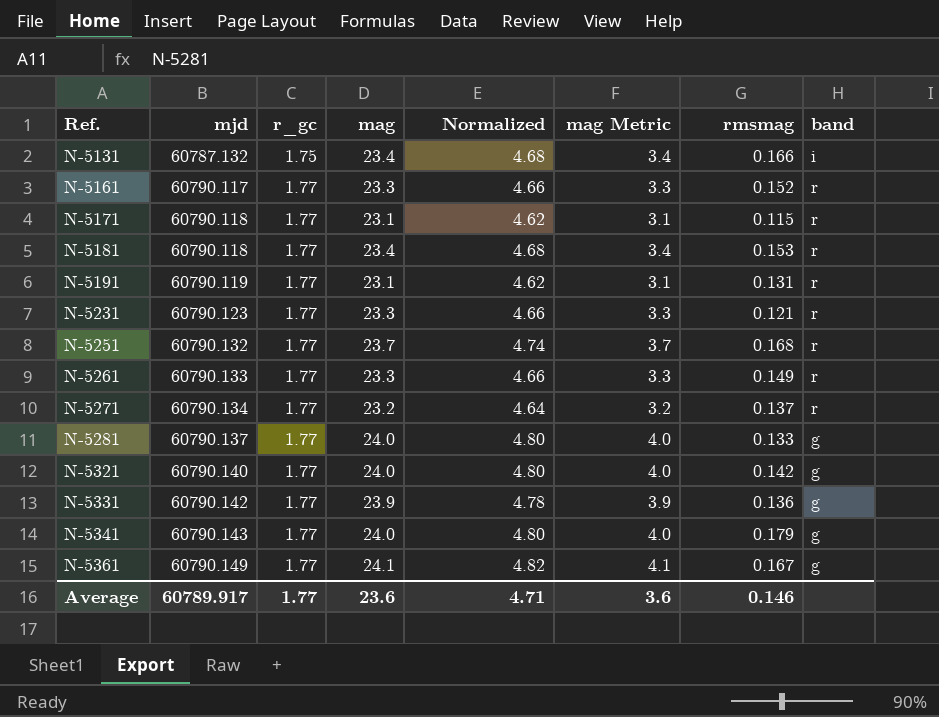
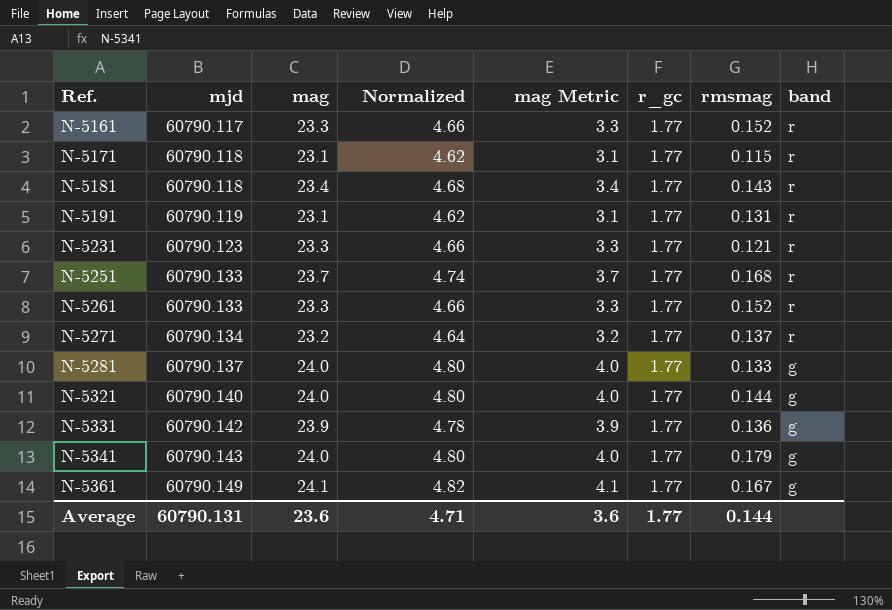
column r_gc | position: 3 -> 6
row N-5131: 60787.132 | 1.75 | 23.4 | 4.68 | 3.4 | 0.166 | i -> none
N-5181 | rmsmag: 0.153 -> 0.143
N-5251 | mjd: 60790.132 -> 60790.133
N-5261 | rmsmag: 0.149 -> 0.152
N-5321 | rmsmag: 0.142 -> 0.144
Average | mjd: 60789.917 -> 60790.131
Average | rmsmag: 0.146 -> 0.144

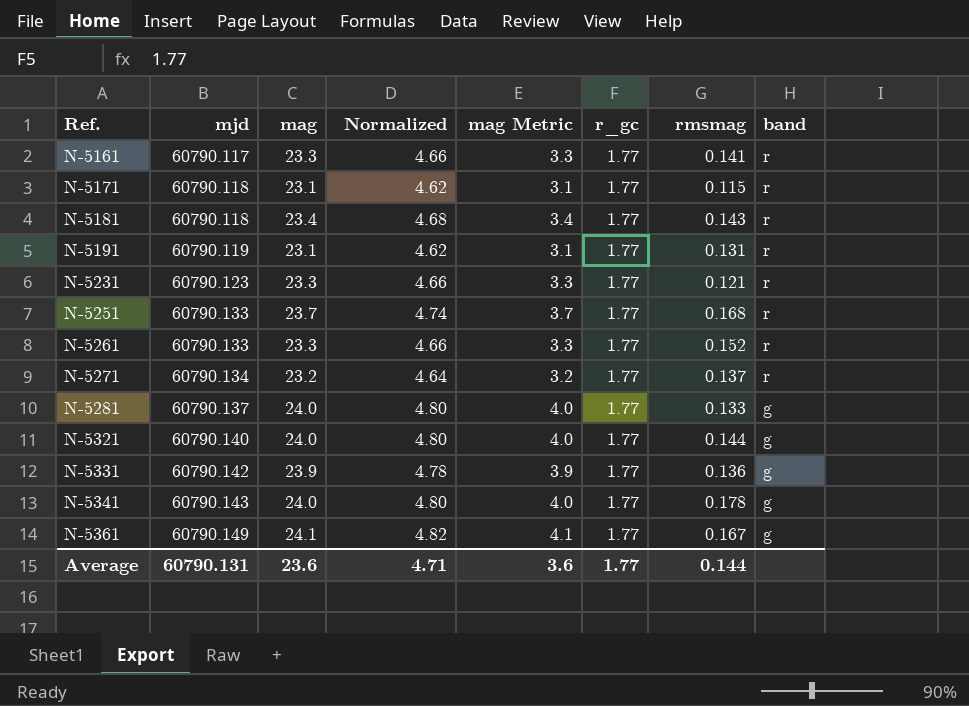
N-5161 | rmsmag: 0.152 -> 0.141
N-5341 | rmsmag: 0.179 -> 0.178

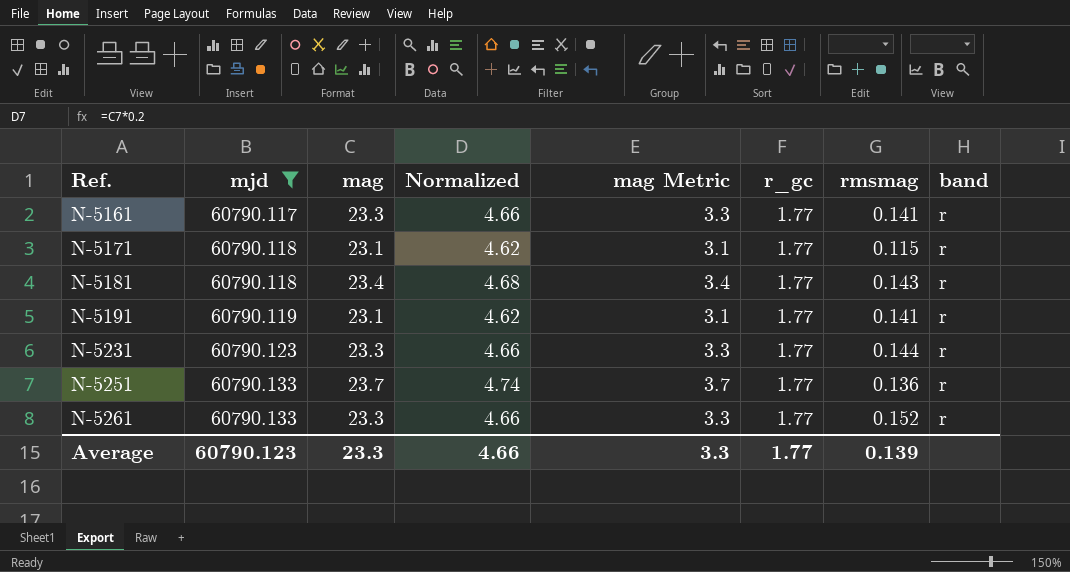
filter: none -> mjd <= 60790.133
N-5191 | rmsmag: 0.131 -> 0.141
N-5231 | rmsmag: 0.121 -> 0.144
N-5251 | rmsmag: 0.168 -> 0.136
Average | mjd: 60790.131 -> 60790.123
Average | mag: 23.6 -> 23.3
Average | Normalized: 4.71 -> 4.66
Average | mag Metric: 3.6 -> 3.3
Average | rmsmag: 0.144 -> 0.139

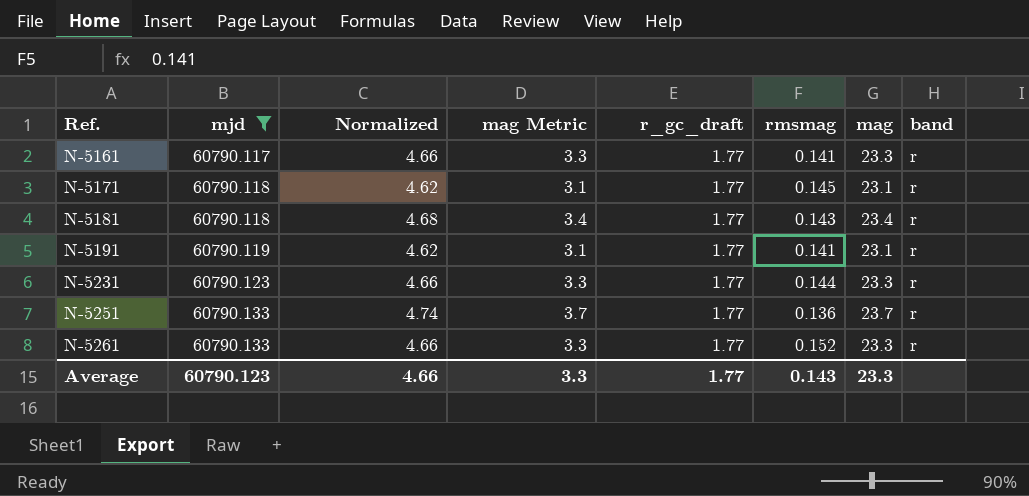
column name: r_gc -> r_gc_draft
column mag | position: 3 -> 7
N-5171 | rmsmag: 0.115 -> 0.145
Average | rmsmag: 0.139 -> 0.143

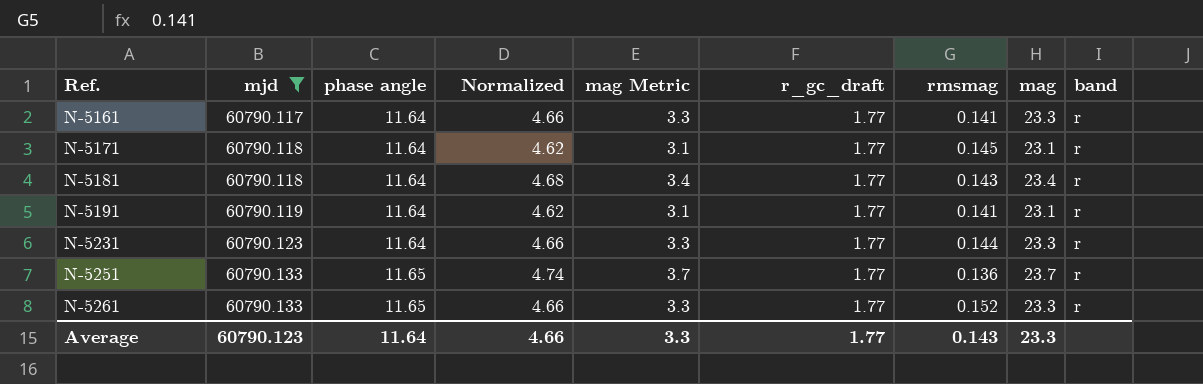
column phase angle | position: none -> 3

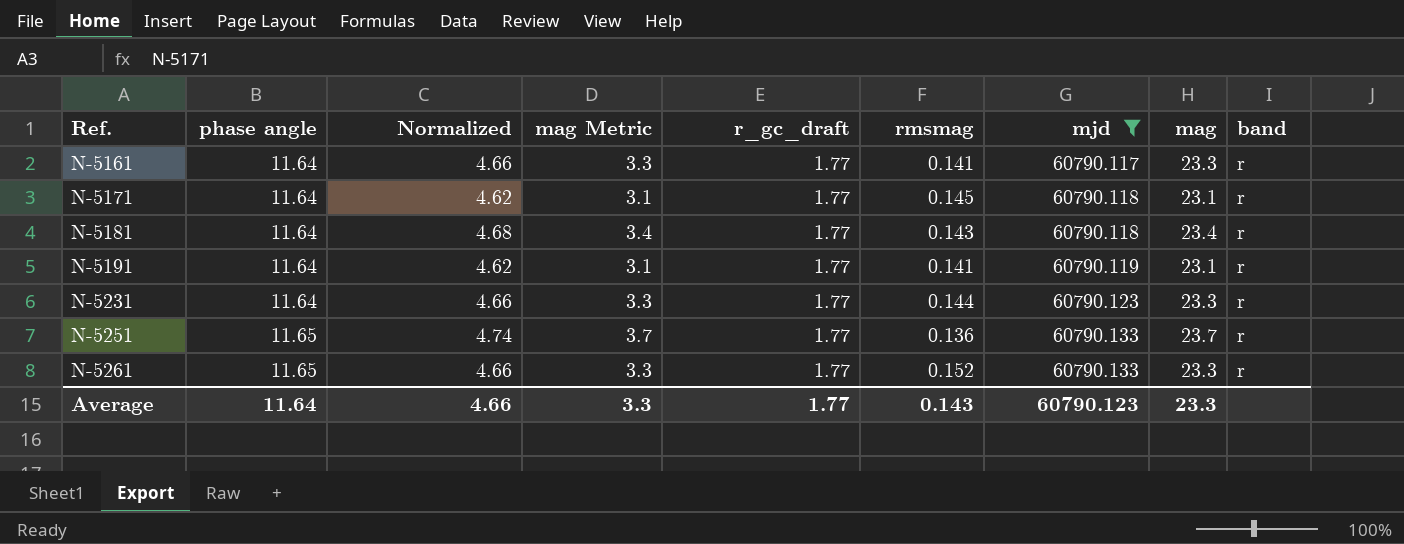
column mjd | position: 2 -> 7

